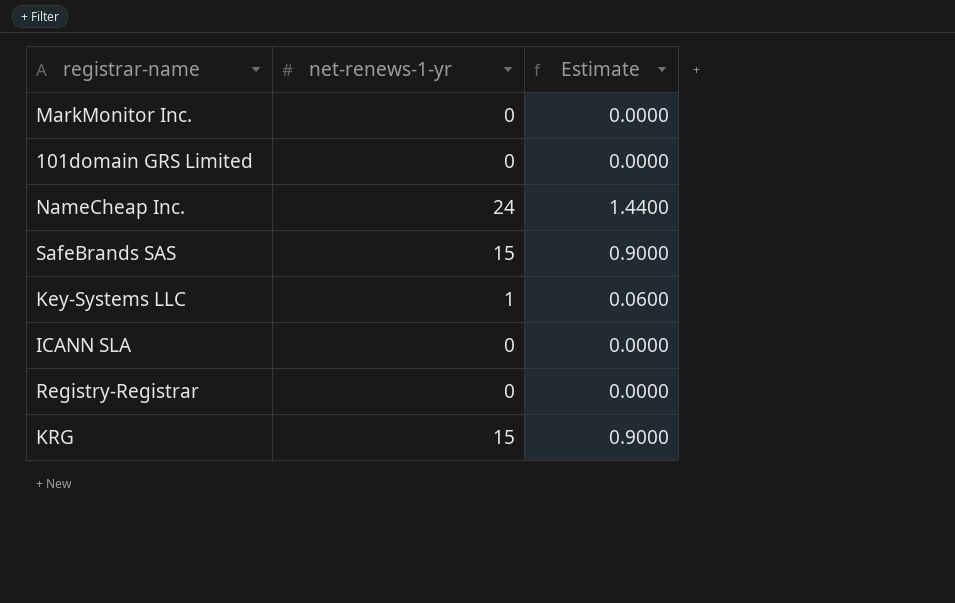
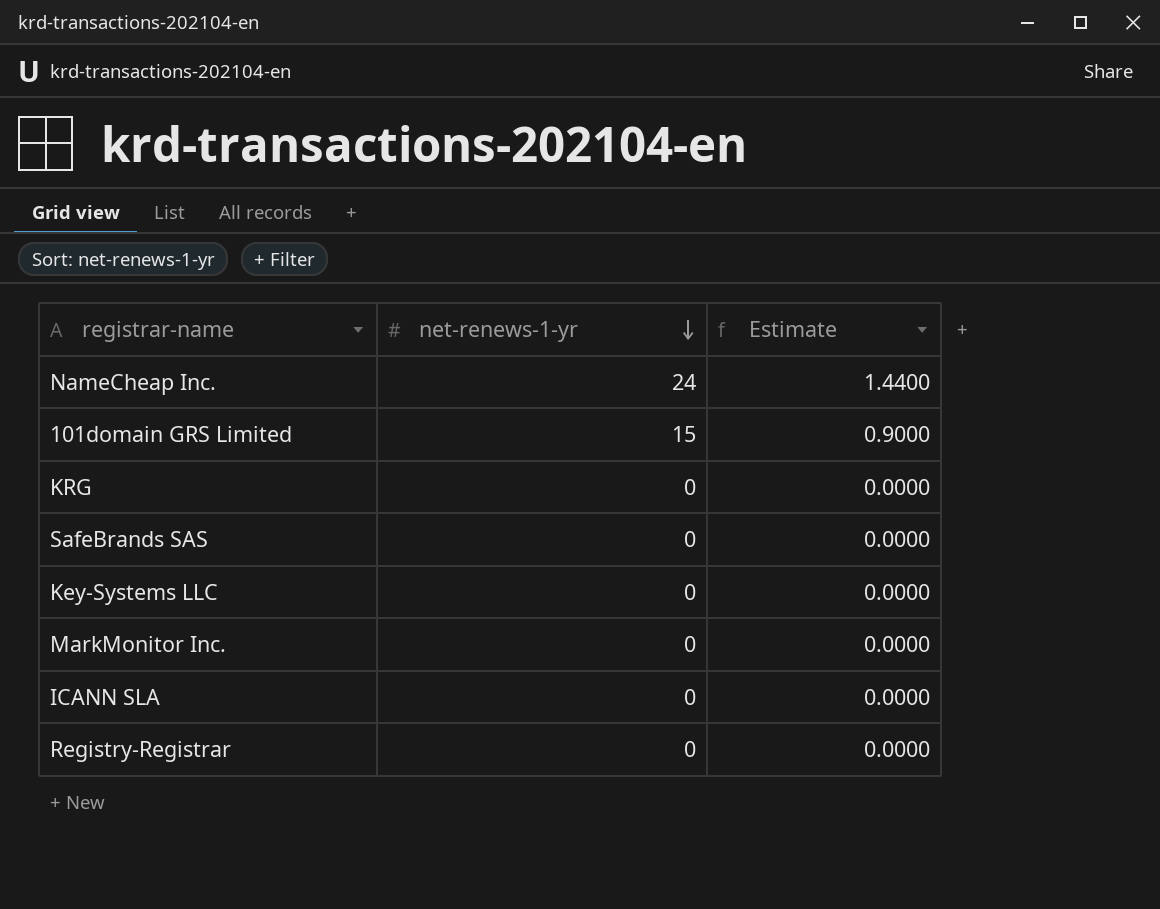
row order: none -> net-renews-1-yr descending
101domain GRS Limited | net-renews-1-yr: 0 -> 15
101domain GRS Limited | Estimate: 0.0000 -> 0.9000
KRG | net-renews-1-yr: 15 -> 0
KRG | Estimate: 0.9000 -> 0.0000
SafeBrands SAS | net-renews-1-yr: 15 -> 0
SafeBrands SAS | Estimate: 0.9000 -> 0.0000
Key-Systems LLC | net-renews-1-yr: 1 -> 0
Key-Systems LLC | Estimate: 0.0600 -> 0.0000

